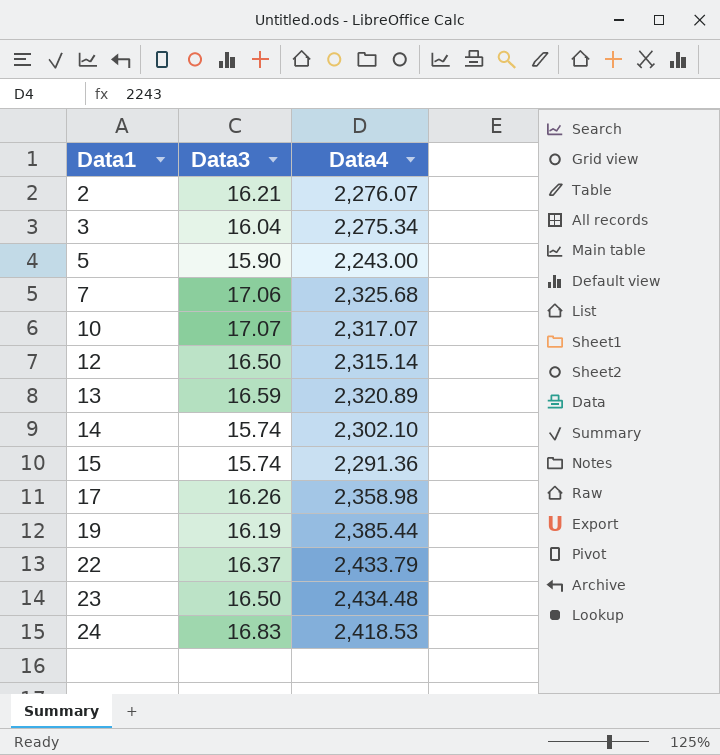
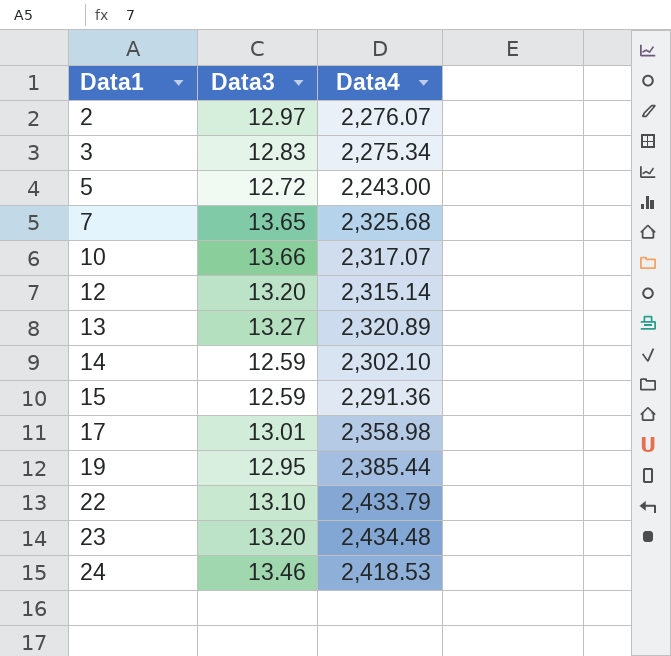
2 | Data3: 16.21 -> 12.97
3 | Data3: 16.04 -> 12.83
5 | Data3: 15.90 -> 12.72
7 | Data3: 17.06 -> 13.65
10 | Data3: 17.07 -> 13.66
12 | Data3: 16.50 -> 13.20
13 | Data3: 16.59 -> 13.27
14 | Data3: 15.74 -> 12.59
15 | Data3: 15.74 -> 12.59
17 | Data3: 16.26 -> 13.01
19 | Data3: 16.19 -> 12.95
22 | Data3: 16.37 -> 13.10
23 | Data3: 16.50 -> 13.20
24 | Data3: 16.83 -> 13.46

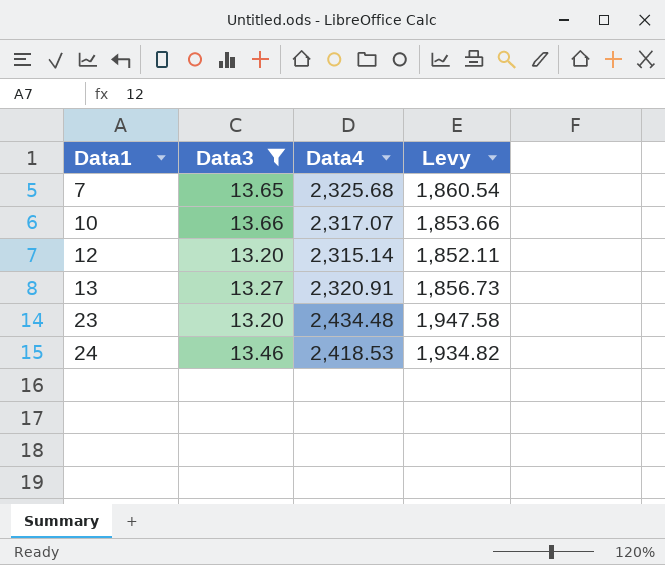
filter: none -> Data3 >= 13.20
column Levy | formula: none -> [Data4] * 0.8
13 | Data4: 2,320.89 -> 2,320.91

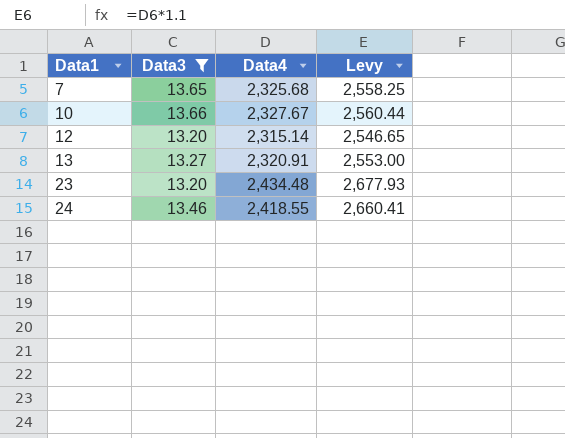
column Levy | formula: [Data4] * 0.8 -> [Data4] * 1.1
10 | Data4: 2,317.07 -> 2,327.67
24 | Data4: 2,418.53 -> 2,418.55

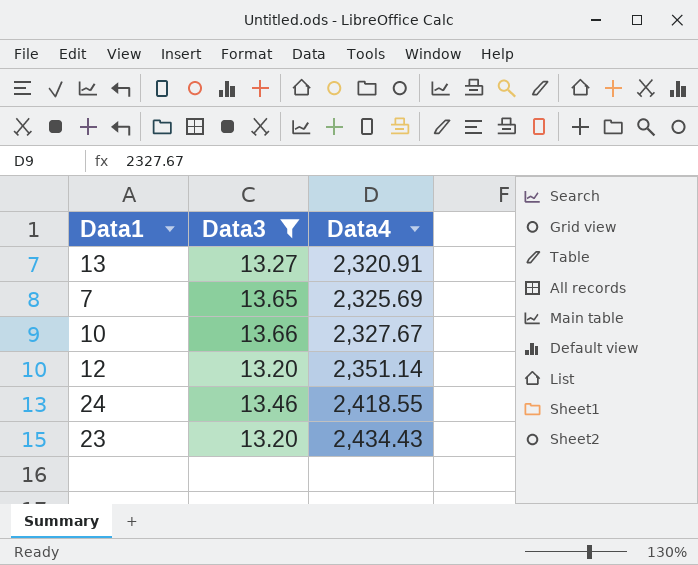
row order: Data1 ascending -> Data4 ascending
column Levy | formula: [Data4] * 1.1 -> none
7 | Data4: 2,325.68 -> 2,325.69
12 | Data4: 2,315.14 -> 2,351.14
23 | Data4: 2,434.48 -> 2,434.43

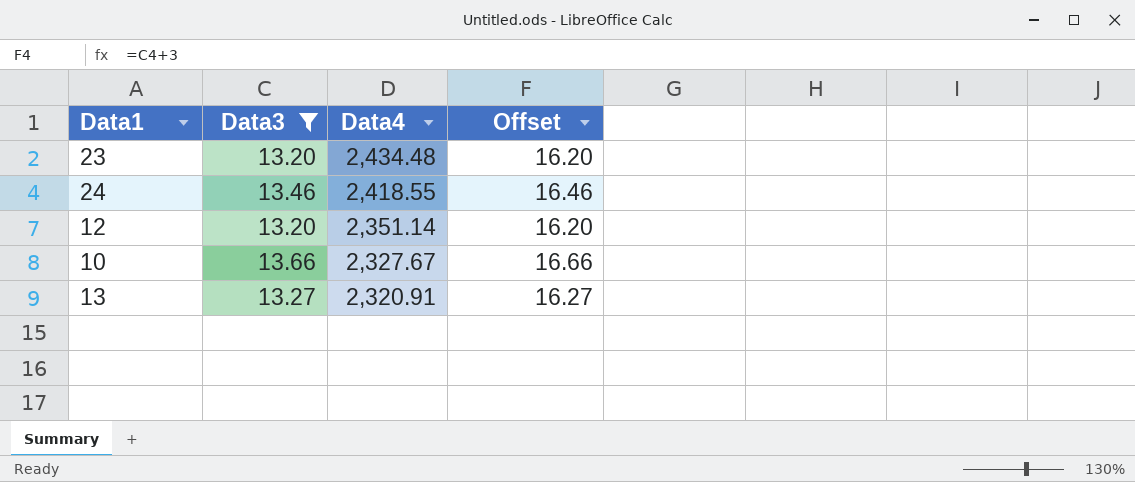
row order: Data4 ascending -> Data4 descending
column Offset | formula: none -> [Data3] + 3
row 7: 13.65 | 2,325.69 -> none
23 | Data4: 2,434.43 -> 2,434.48

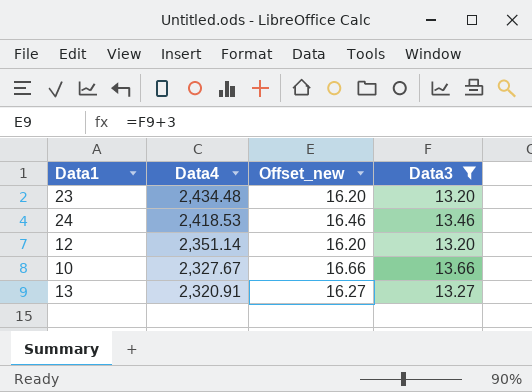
column name: Offset -> Offset_new
column Data3 | position: 2 -> 4
24 | Data4: 2,418.55 -> 2,418.53

